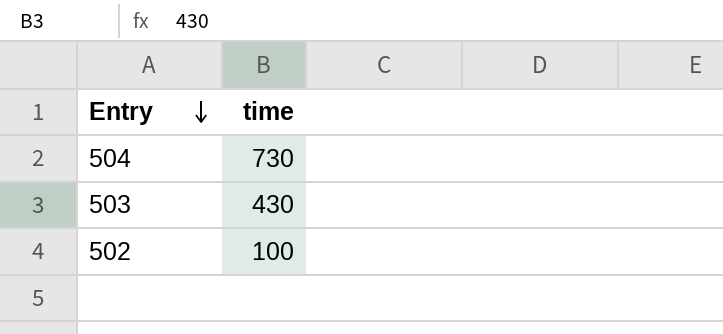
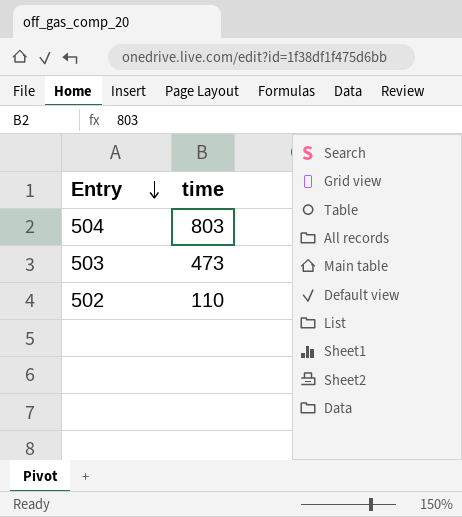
504 | time: 730 -> 803
503 | time: 430 -> 473
502 | time: 100 -> 110

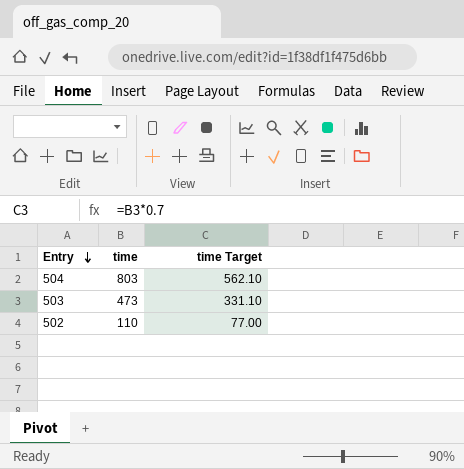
column time Target | formula: none -> [time] * 0.7

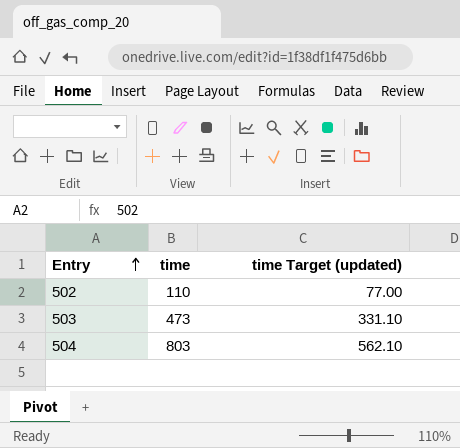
row order: Entry descending -> Entry ascending
column name: time Target -> time Target (updated)

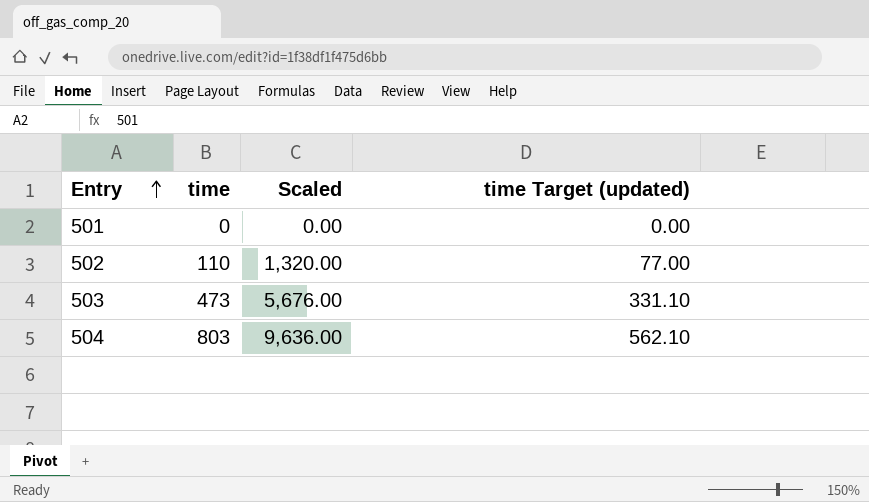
column Scaled | formula: none -> [time] * 12
row 501: none -> 0 | 0.00 | 0.00

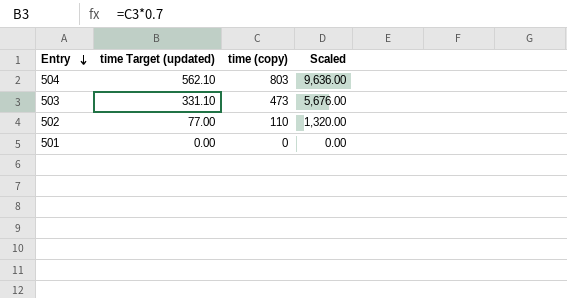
row order: Entry ascending -> Entry descending
column time Target (updated) | position: 4 -> 2
column name: time -> time (copy)

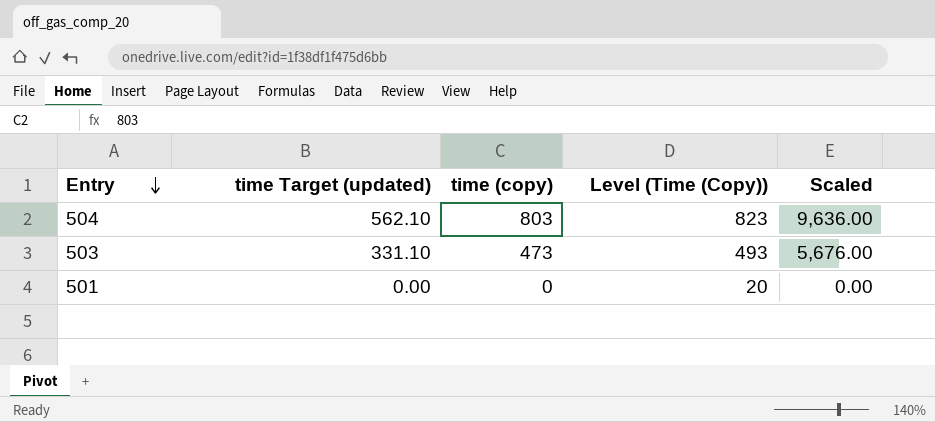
column Level (Time (Copy)) | formula: none -> [time (copy)] + 20
row 502: 77.00 | 110 | 1,320.00 -> none

